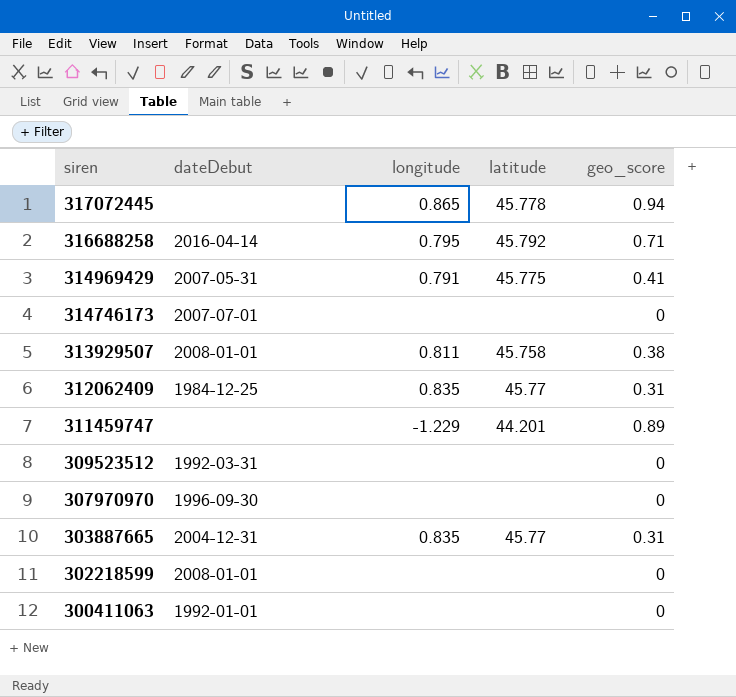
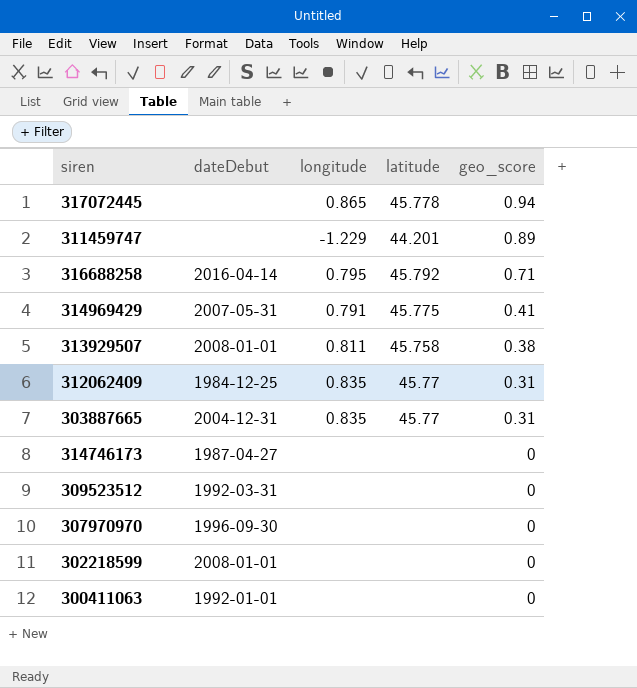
row order: siren descending -> geo_score descending
314746173 | dateDebut: 2007-07-01 -> 1987-04-27

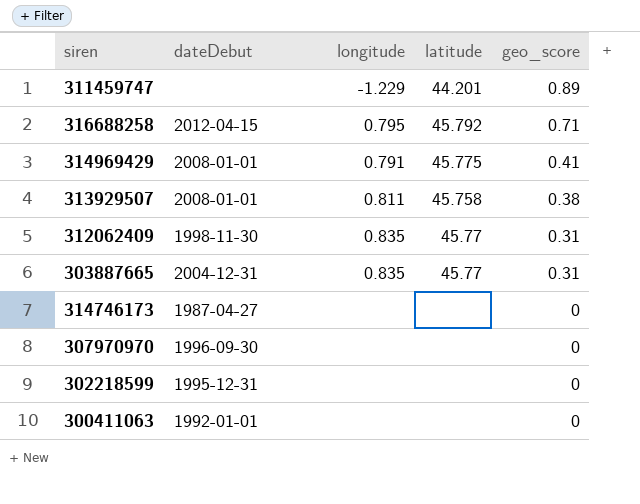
row 317072445: none | 0.865 | 45.778 | 0.94 -> none
row 309523512: 1992-03-31 | none | none | 0 -> none
316688258 | dateDebut: 2016-04-14 -> 2012-04-15
314969429 | dateDebut: 2007-05-31 -> 2008-01-01
312062409 | dateDebut: 1984-12-25 -> 1998-11-30
302218599 | dateDebut: 2008-01-01 -> 1995-12-31

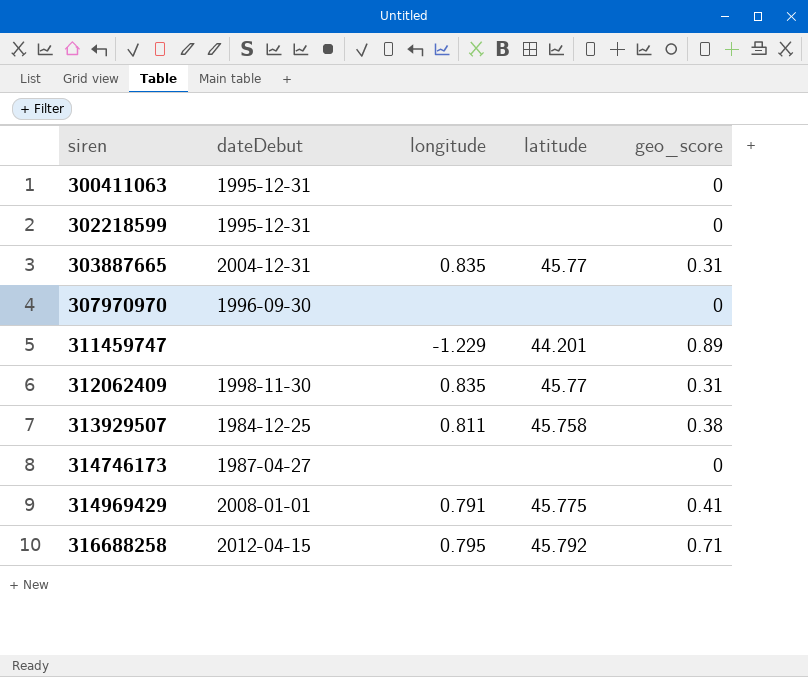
row order: geo_score descending -> siren ascending
300411063 | dateDebut: 1992-01-01 -> 1995-12-31
313929507 | dateDebut: 2008-01-01 -> 1984-12-25

